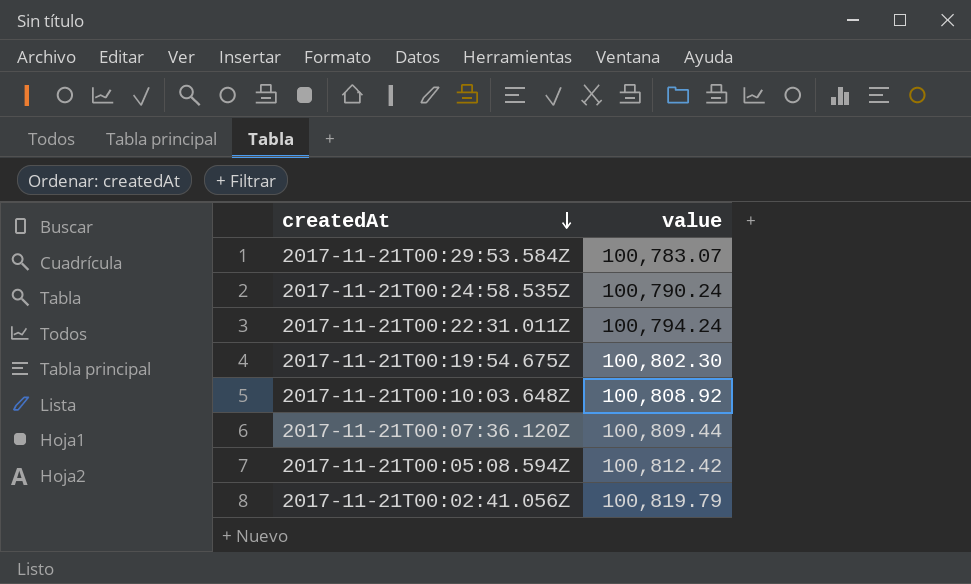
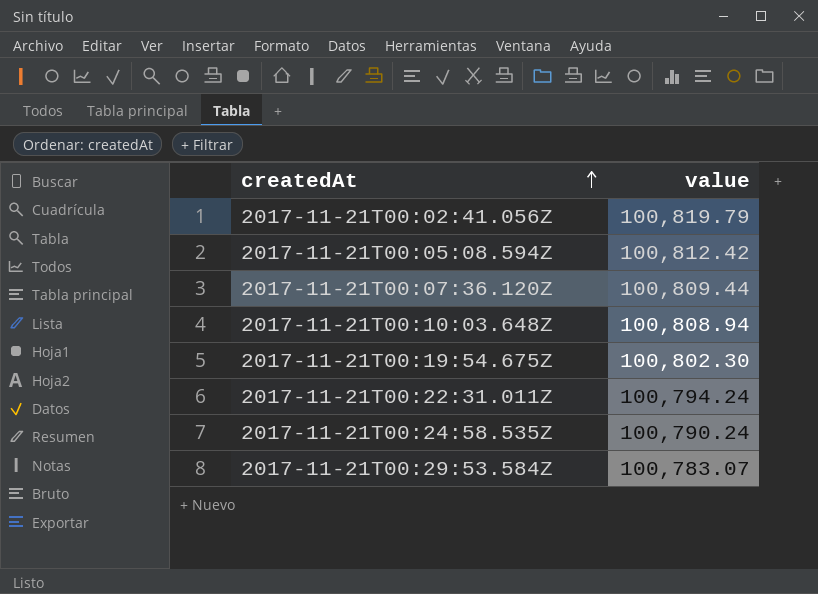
row order: createdAt descending -> createdAt ascending
2017-11-21T00:10:03.648Z | value: 100,808.92 -> 100,808.94

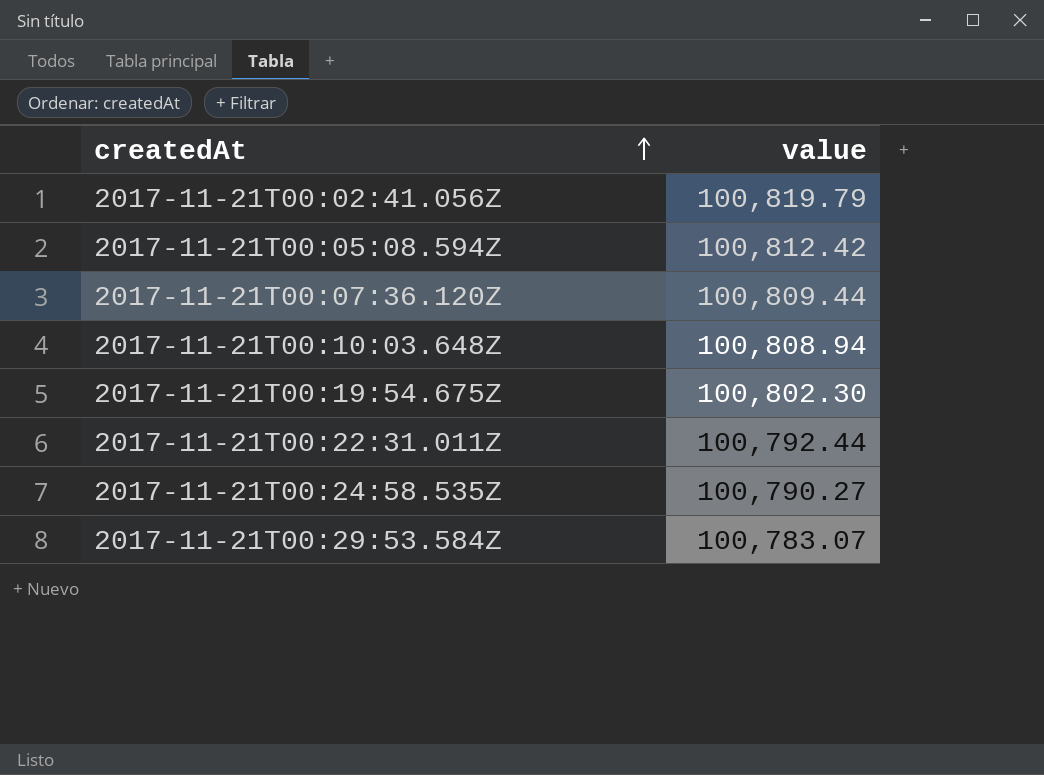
2017-11-21T00:22:31.011Z | value: 100,794.24 -> 100,792.44
2017-11-21T00:24:58.535Z | value: 100,790.24 -> 100,790.27

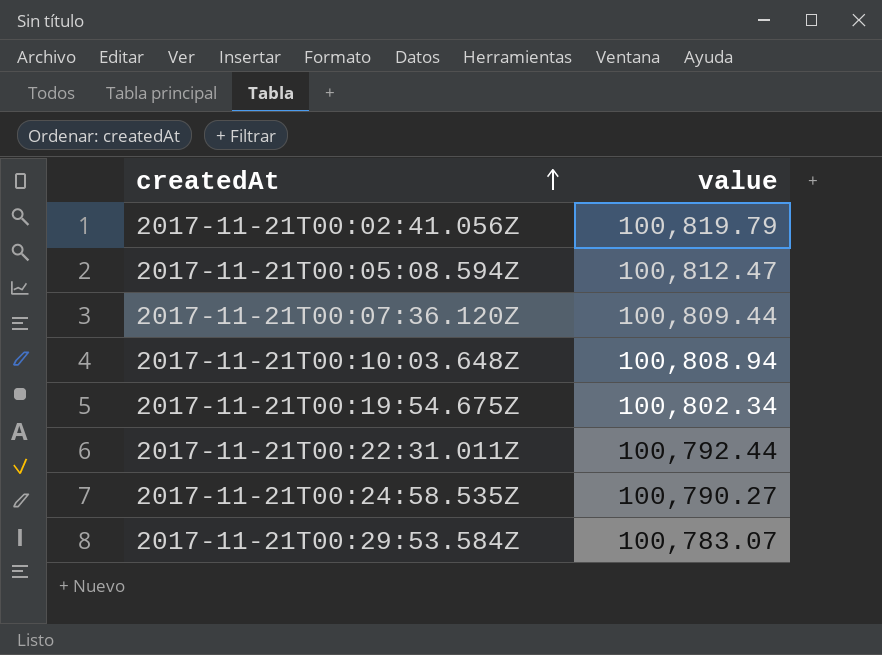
2017-11-21T00:05:08.594Z | value: 100,812.42 -> 100,812.47
2017-11-21T00:19:54.675Z | value: 100,802.30 -> 100,802.34

